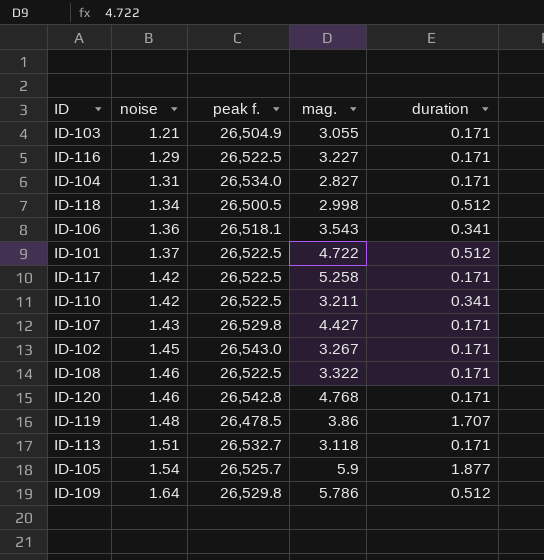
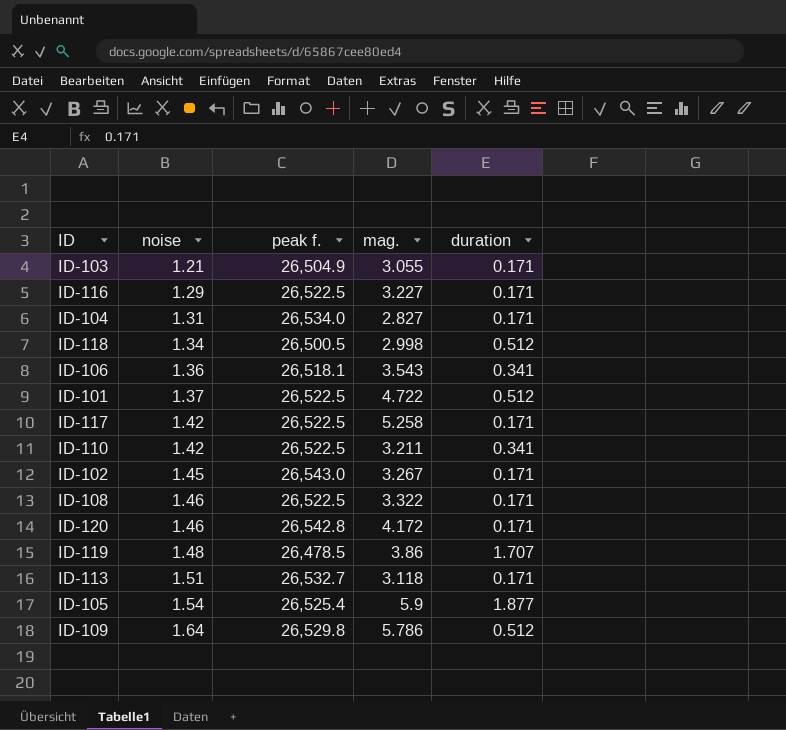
row ID-107: 1.43 | 26,529.8 | 4.427 | 0.171 -> none
ID-120 | mag.: 4.768 -> 4.172
ID-105 | peak f.: 26,525.7 -> 26,525.4

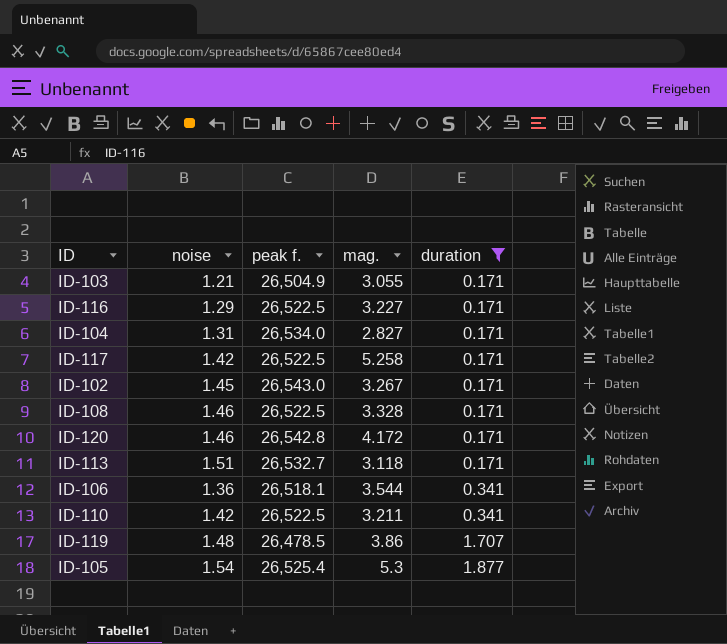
filter: none -> duration != 0.512
row order: noise ascending -> duration ascending
ID-108 | mag.: 3.322 -> 3.328
ID-106 | mag.: 3.543 -> 3.544
ID-105 | mag.: 5.9 -> 5.3

